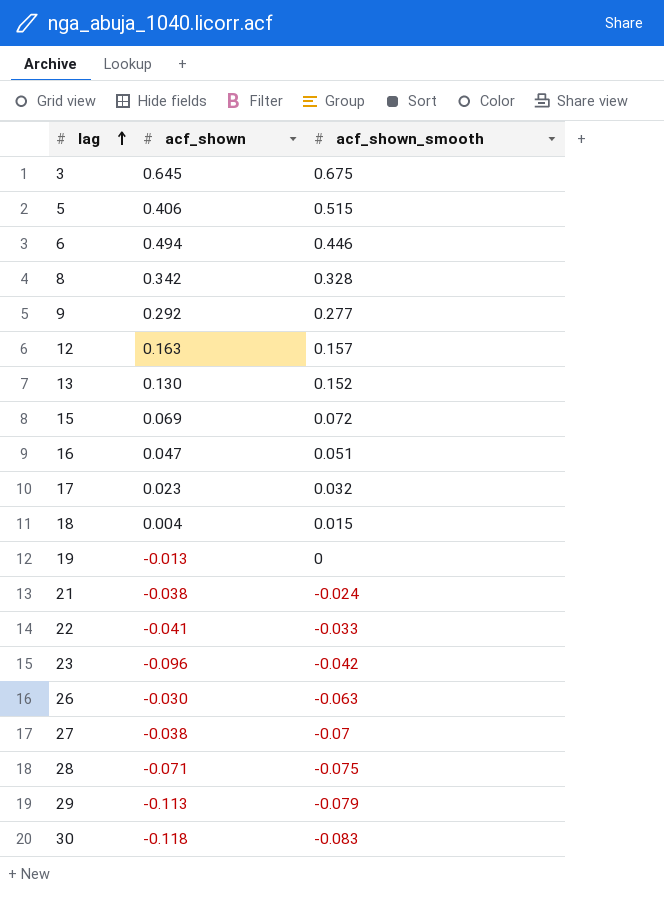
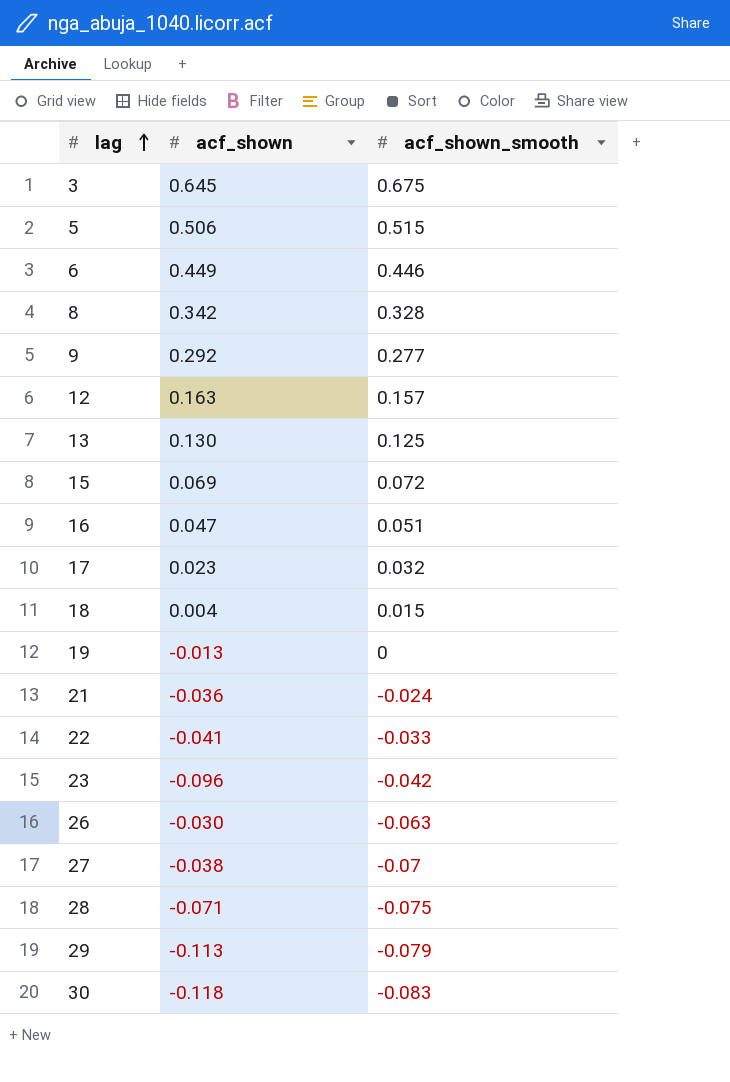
5 | acf_shown: 0.406 -> 0.506
6 | acf_shown: 0.494 -> 0.449
13 | acf_shown_smooth: 0.152 -> 0.125
21 | acf_shown: -0.038 -> -0.036

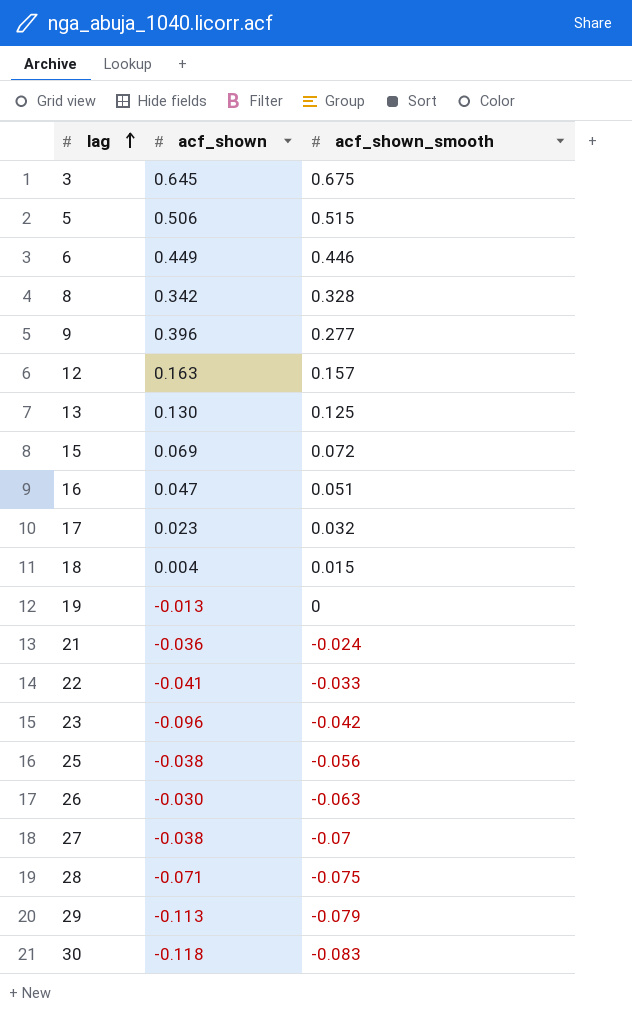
9 | acf_shown: 0.292 -> 0.396
row 25: none -> -0.038 | -0.056

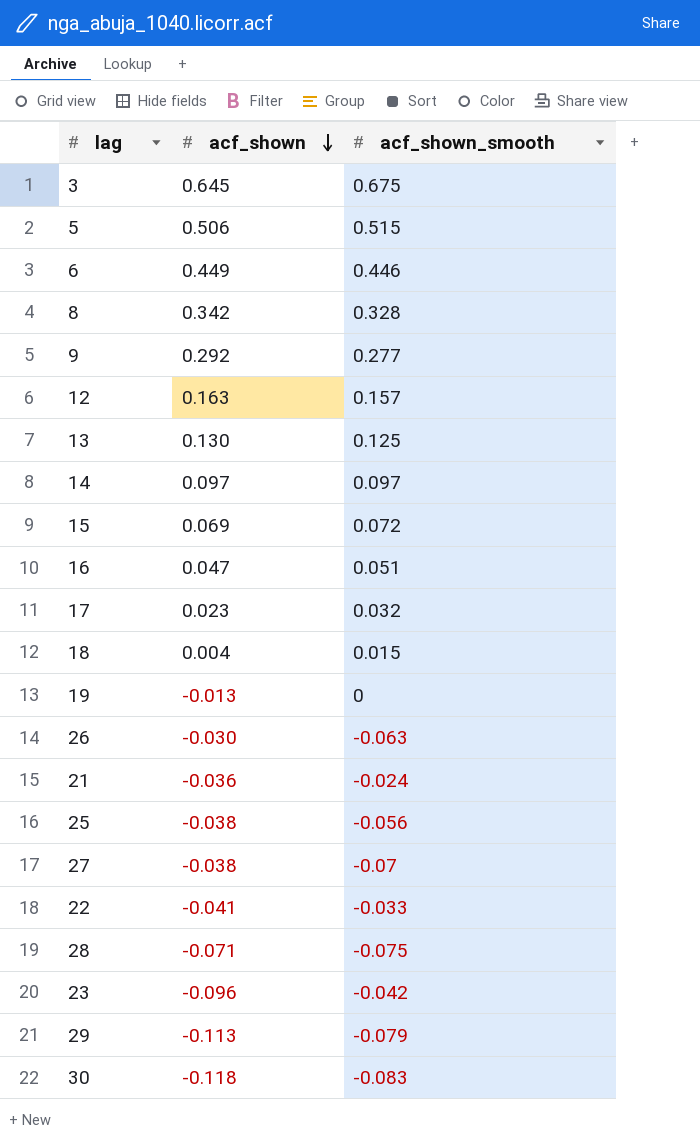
row order: lag ascending -> acf_shown descending
9 | acf_shown: 0.396 -> 0.292
row 14: none -> 0.097 | 0.097

